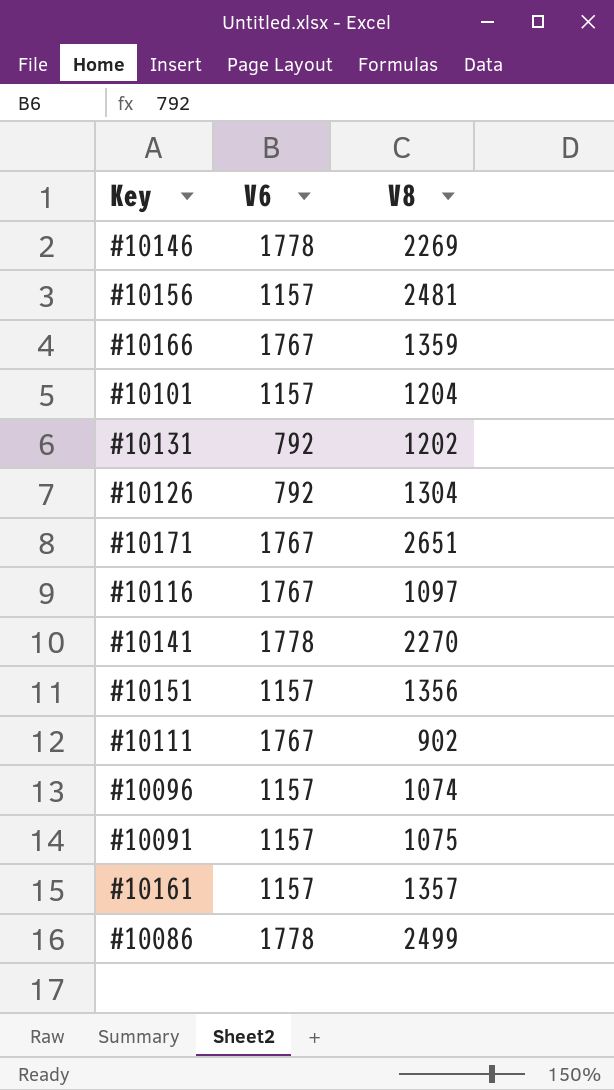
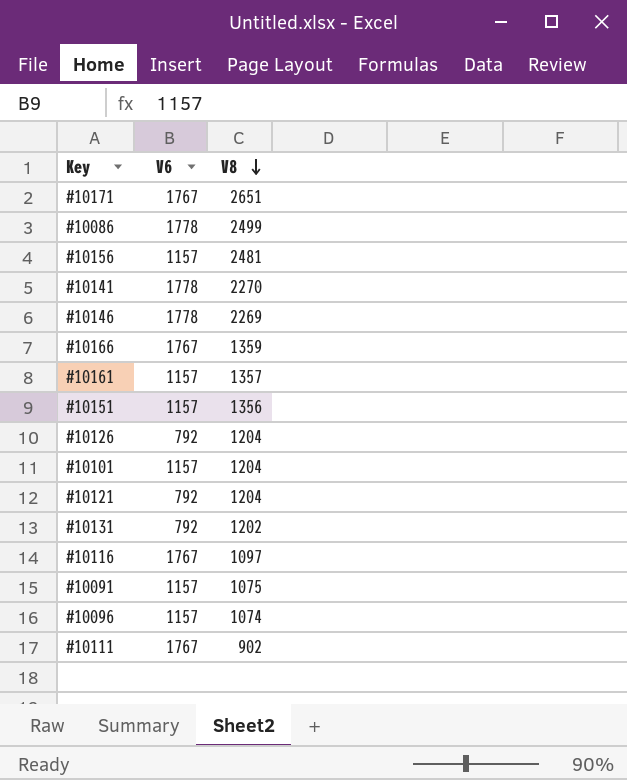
row order: none -> V8 descending
#10126 | V8: 1304 -> 1204
row #10121: none -> 792 | 1204

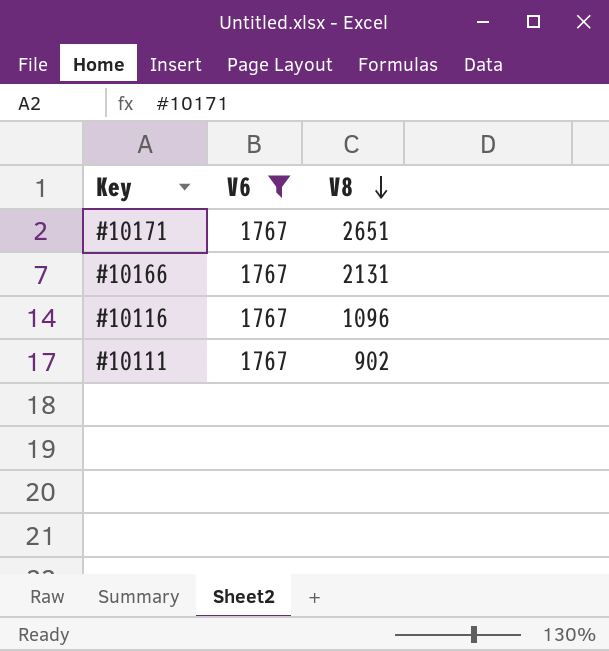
filter: none -> V6 = 1767
#10166 | V8: 1359 -> 2131
#10116 | V8: 1097 -> 1096

